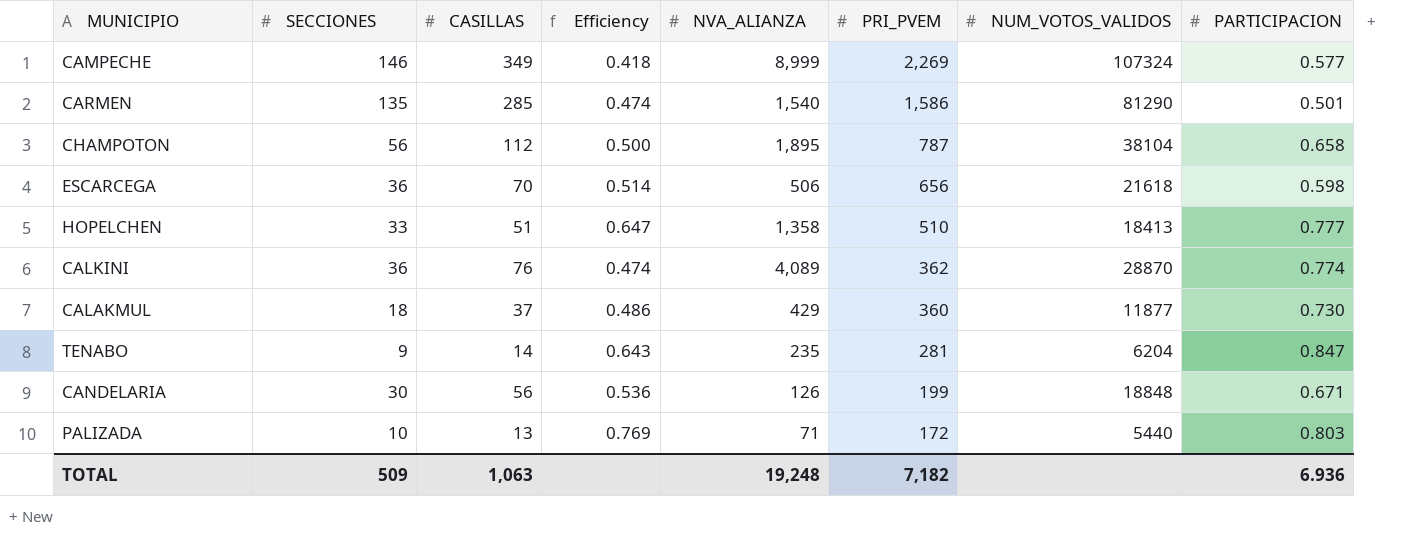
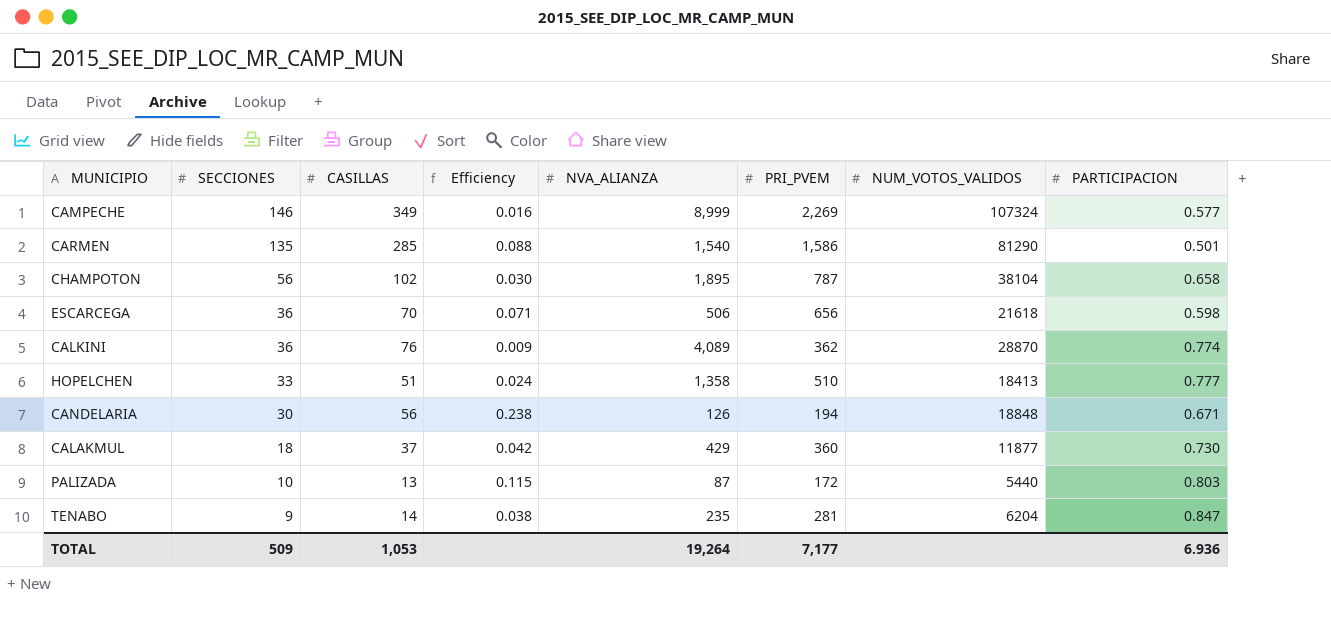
row order: PRI_PVEM descending -> SECCIONES descending
column Efficiency | formula: [SECCIONES] / [CASILLAS] -> [SECCIONES] / [NVA_ALIANZA]
CHAMPOTON | CASILLAS: 112 -> 102
CANDELARIA | PRI_PVEM: 199 -> 194
PALIZADA | NVA_ALIANZA: 71 -> 87
TOTAL | CASILLAS: 1,063 -> 1,053
TOTAL | NVA_ALIANZA: 19,248 -> 19,264
TOTAL | PRI_PVEM: 7,182 -> 7,177

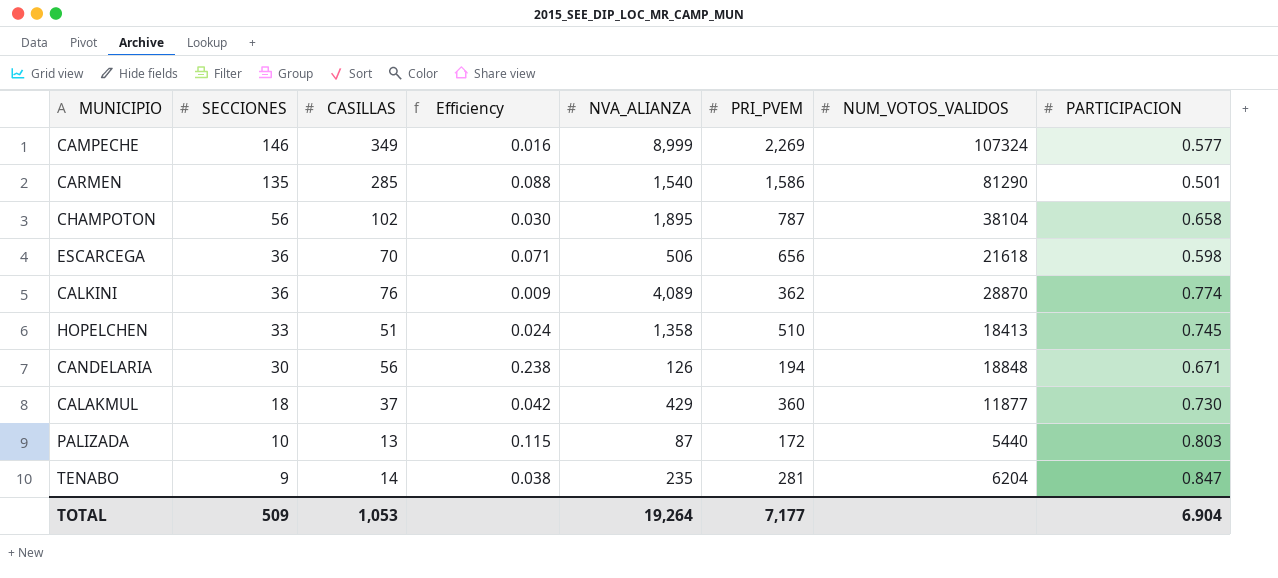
HOPELCHEN | PARTICIPACION: 0.777 -> 0.745
TOTAL | PARTICIPACION: 6.936 -> 6.904

